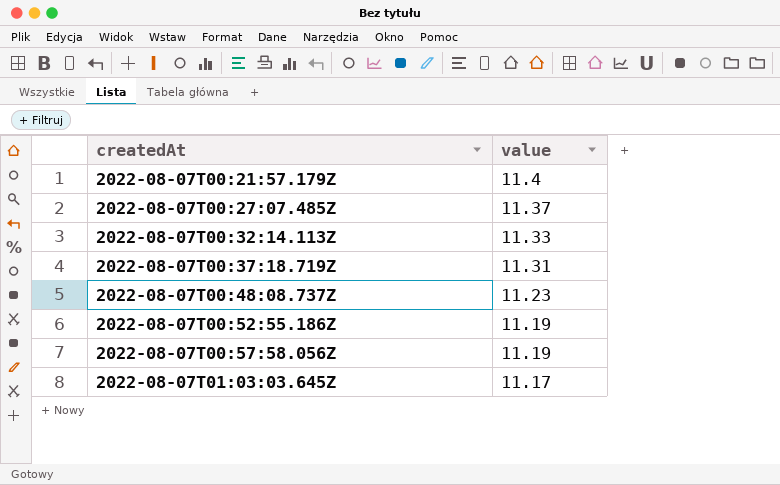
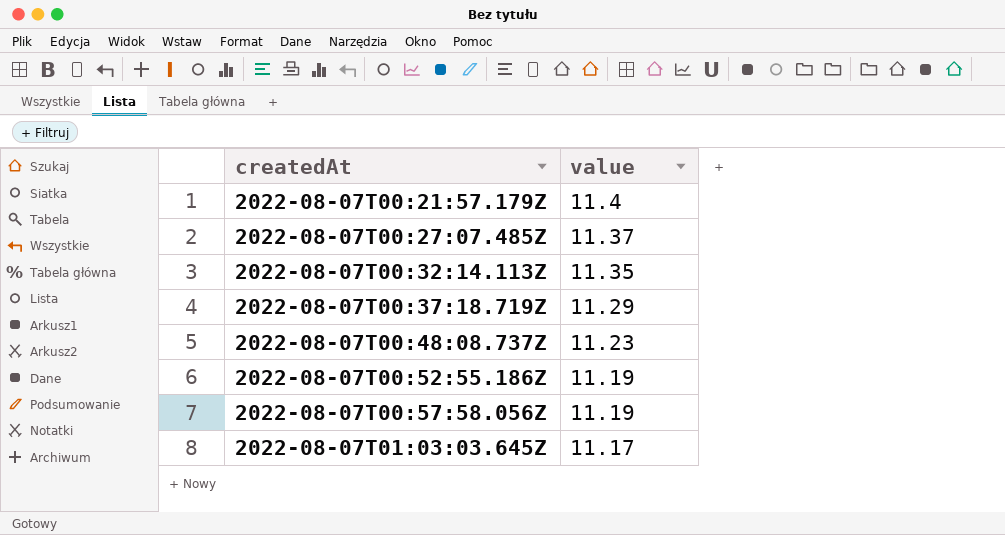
2022-08-07T00:32:14.113Z | value: 11.33 -> 11.35
2022-08-07T00:37:18.719Z | value: 11.31 -> 11.29

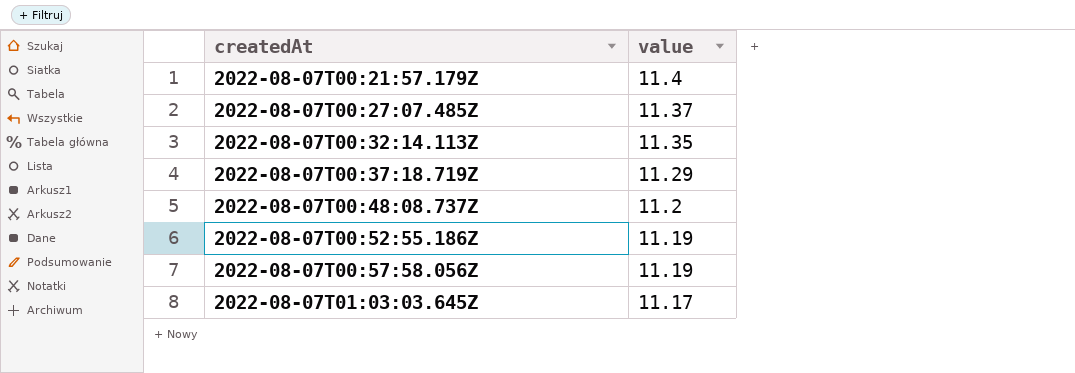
2022-08-07T00:48:08.737Z | value: 11.23 -> 11.2

